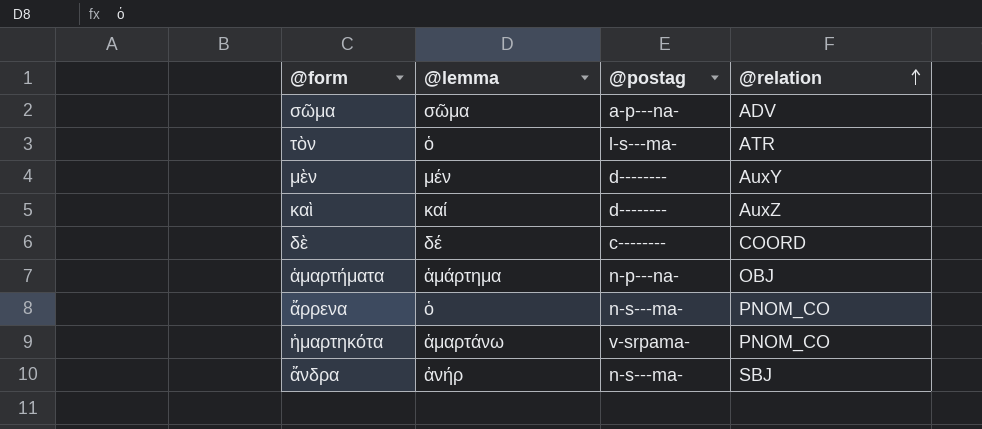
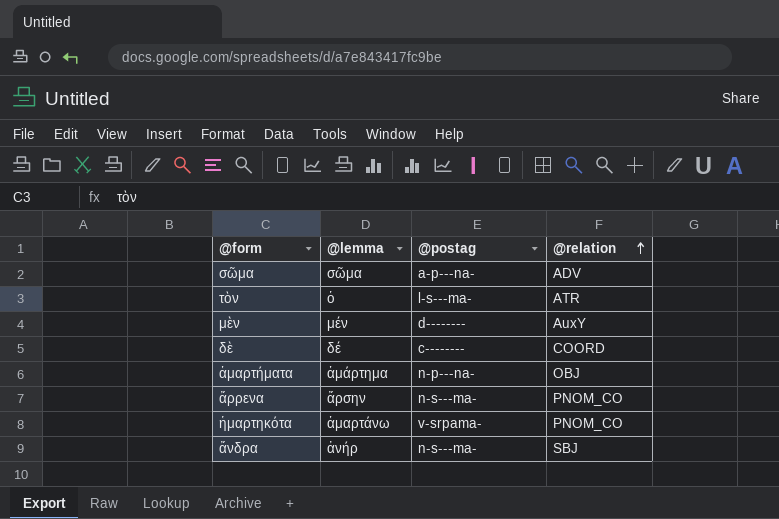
row καὶ: καί | d-------- | AuxZ -> none
ἄρρενα | @lemma: ὁ -> ἄρσην

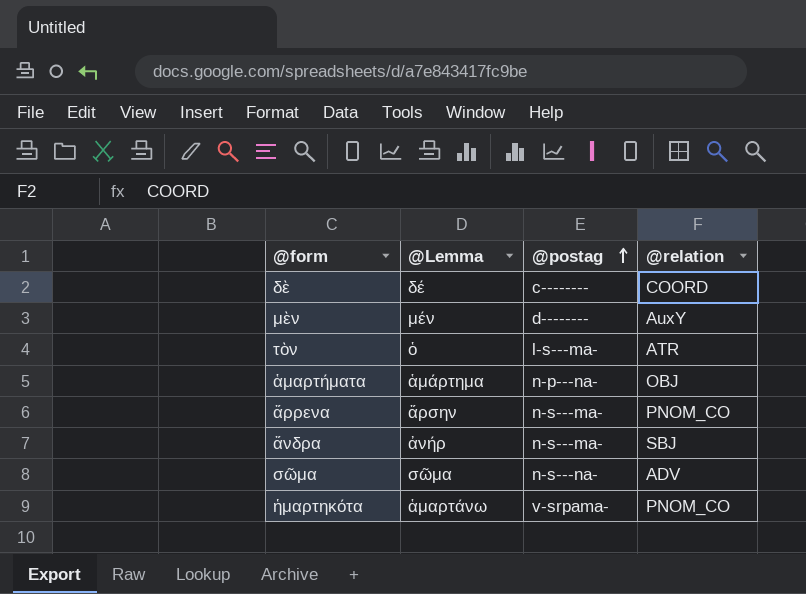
row order: @relation ascending -> @postag ascending
column name: @lemma -> @Lemma
σῶμα | @postag: a-p---na- -> n-s---na-

